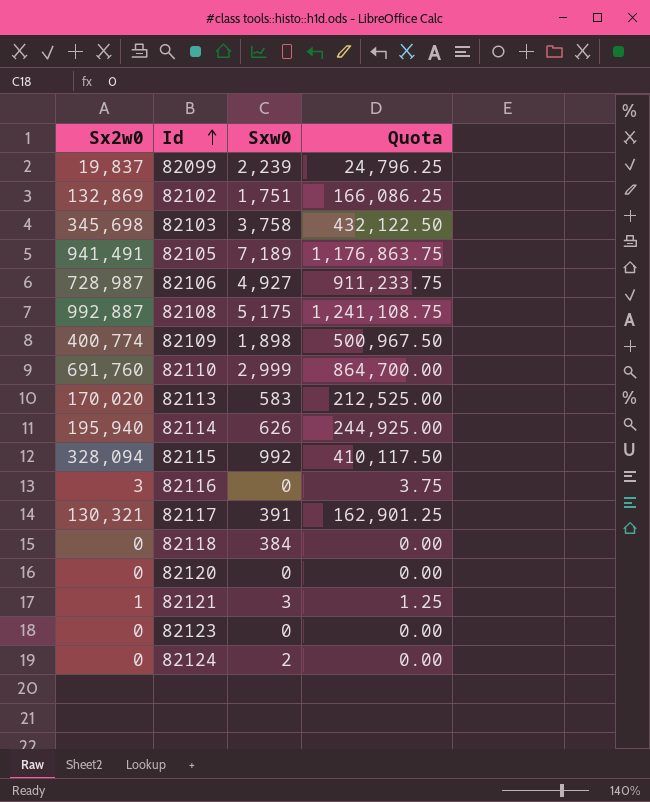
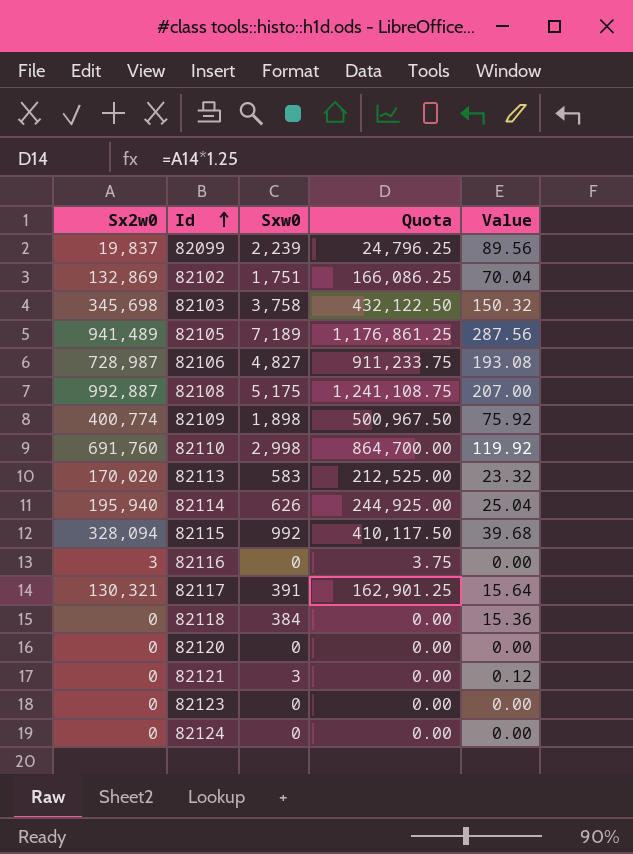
column Value | formula: none -> [Sxw0] * 0.04
82105 | Sx2w0: 941,491 -> 941,489
82105 | Quota: 1,176,863.75 -> 1,176,861.25
82106 | Sxw0: 4,927 -> 4,827
82110 | Sxw0: 2,999 -> 2,998
82121 | Sx2w0: 1 -> 0
82121 | Quota: 1.25 -> 0.00
82124 | Sxw0: 2 -> 0

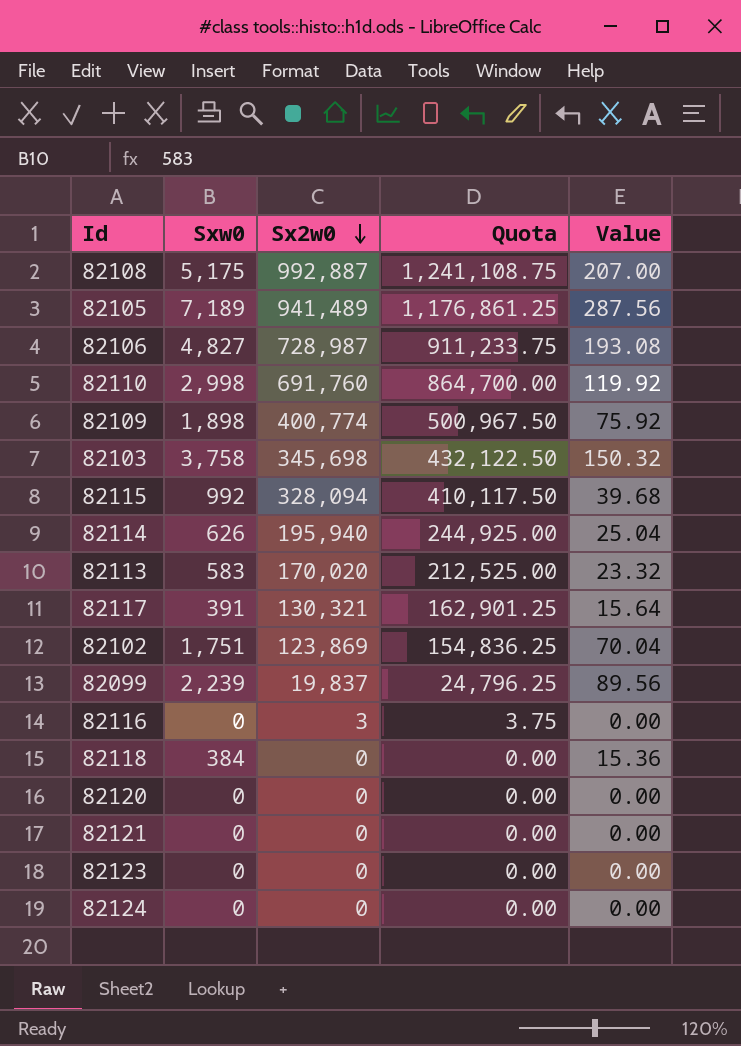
row order: Id ascending -> Sx2w0 descending
column Sx2w0 | position: 1 -> 3
82102 | Sx2w0: 132,869 -> 123,869
82102 | Quota: 166,086.25 -> 154,836.25
82121 | Sxw0: 3 -> 0
82121 | Value: 0.12 -> 0.00

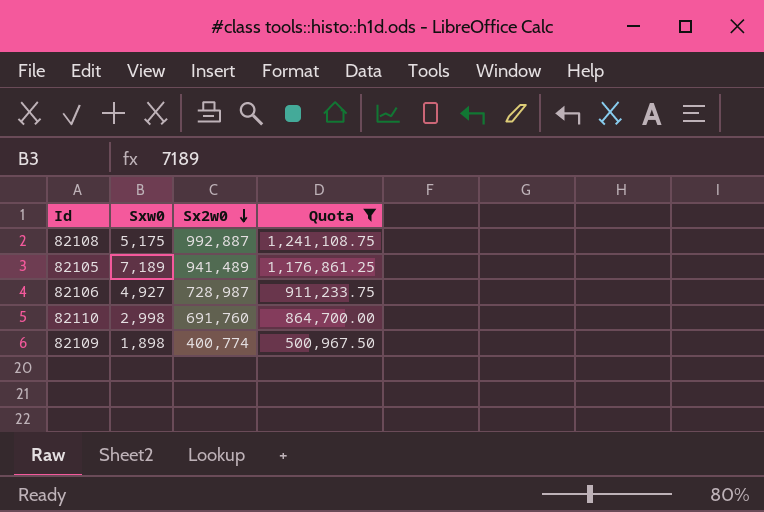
filter: none -> Quota >= 500,967.50
column Value | formula: [Sxw0] * 0.04 -> none
82106 | Sxw0: 4,827 -> 4,927

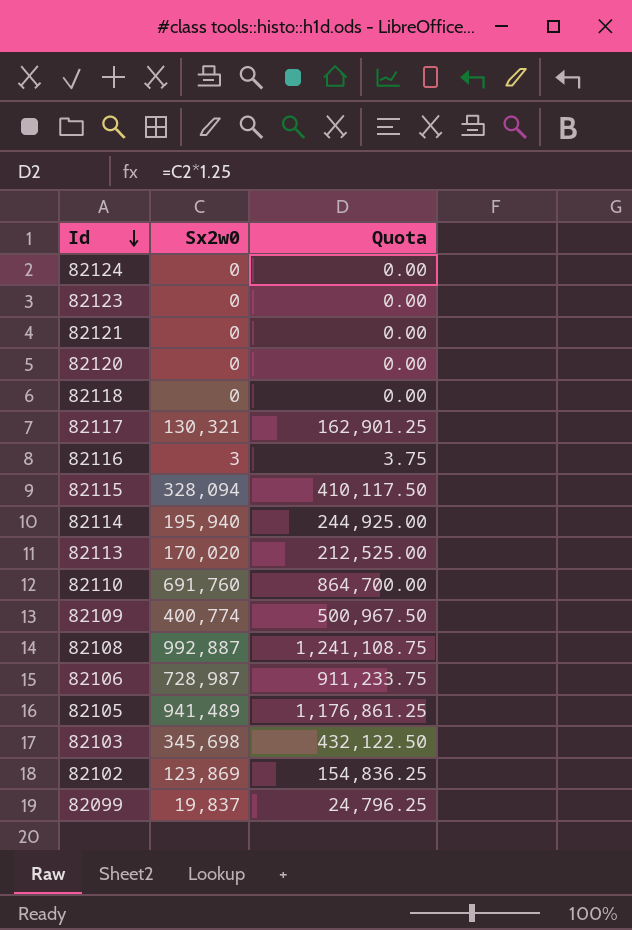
filter: Quota >= 500,967.50 -> none
row order: Sx2w0 descending -> Id descending
column Sxw0 | position: 2 -> none

